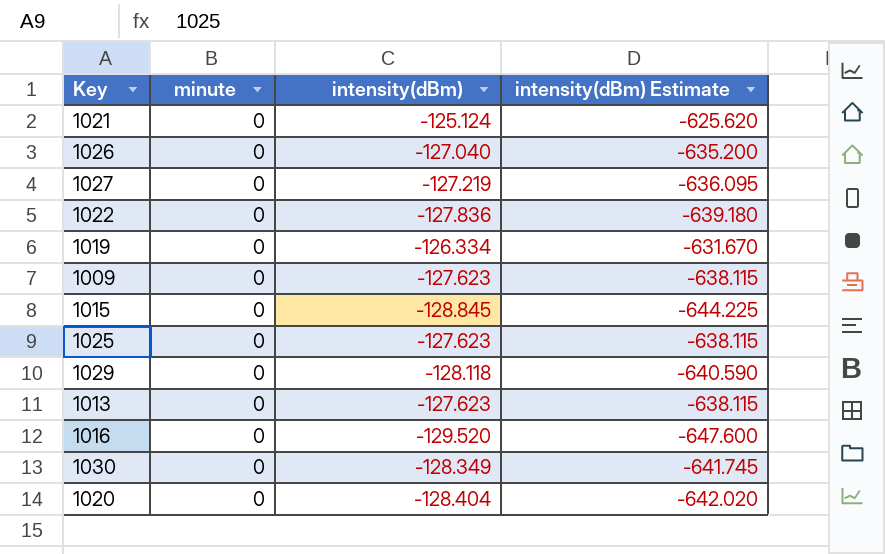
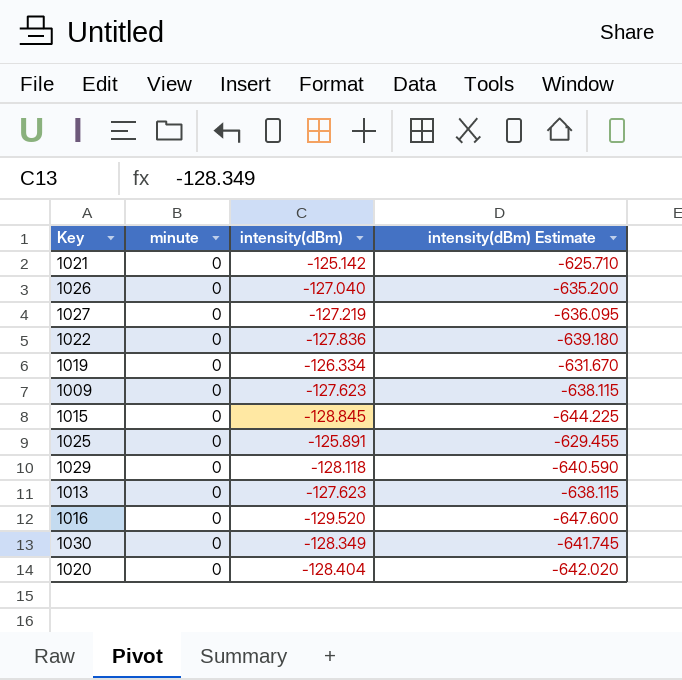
1021 | intensity(dBm): -125.124 -> -125.142
1021 | intensity(dBm) Estimate: -625.620 -> -625.710
1025 | intensity(dBm): -127.623 -> -125.891
1025 | intensity(dBm) Estimate: -638.115 -> -629.455

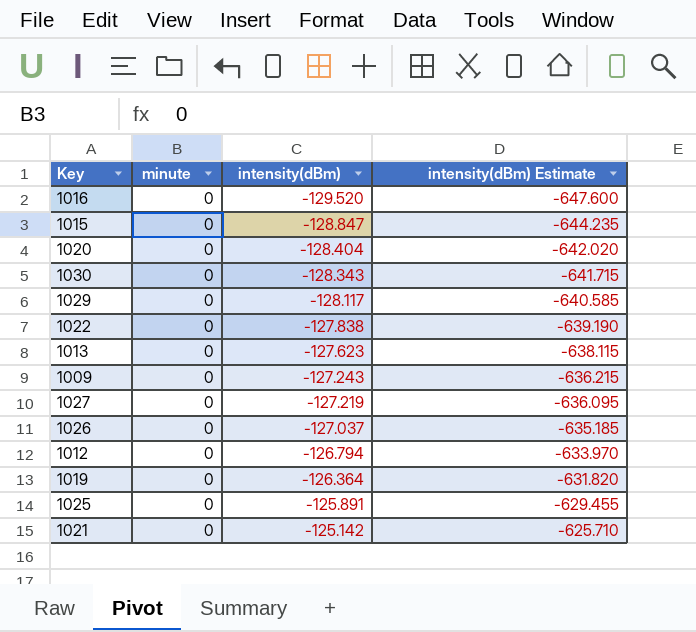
row order: none -> intensity(dBm) ascending
1015 | intensity(dBm): -128.845 -> -128.847
1015 | intensity(dBm) Estimate: -644.225 -> -644.235
1030 | intensity(dBm): -128.349 -> -128.343
1030 | intensity(dBm) Estimate: -641.745 -> -641.715
1029 | intensity(dBm): -128.118 -> -128.117
1029 | intensity(dBm) Estimate: -640.590 -> -640.585
1022 | intensity(dBm): -127.836 -> -127.838
1022 | intensity(dBm) Estimate: -639.180 -> -639.190
1009 | intensity(dBm): -127.623 -> -127.243
1009 | intensity(dBm) Estimate: -638.115 -> -636.215
1026 | intensity(dBm): -127.040 -> -127.037
1026 | intensity(dBm) Estimate: -635.200 -> -635.185
row 1012: none -> 0 | -126.794 | -633.970
1019 | intensity(dBm): -126.334 -> -126.364
1019 | intensity(dBm) Estimate: -631.670 -> -631.820

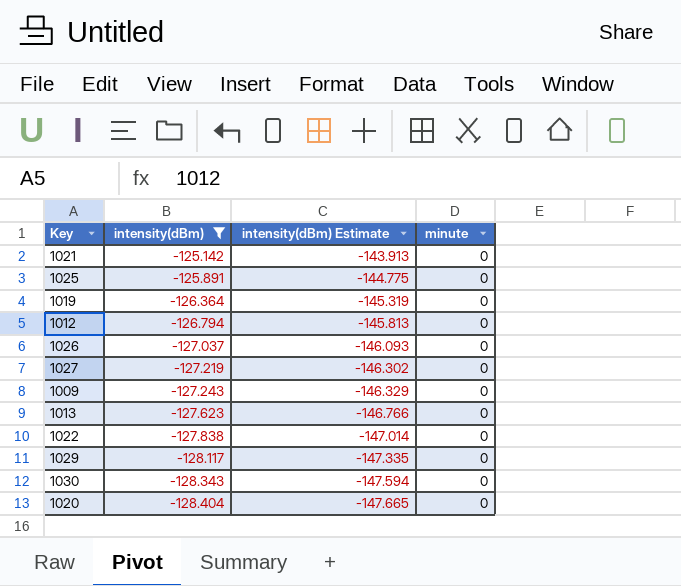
filter: none -> intensity(dBm) >= -128.404
row order: intensity(dBm) ascending -> intensity(dBm) descending
column intensity(dBm) Estimate | formula: [intensity(dBm)] * 5 -> [intensity(dBm)] * 1.15
column minute | position: 2 -> 4

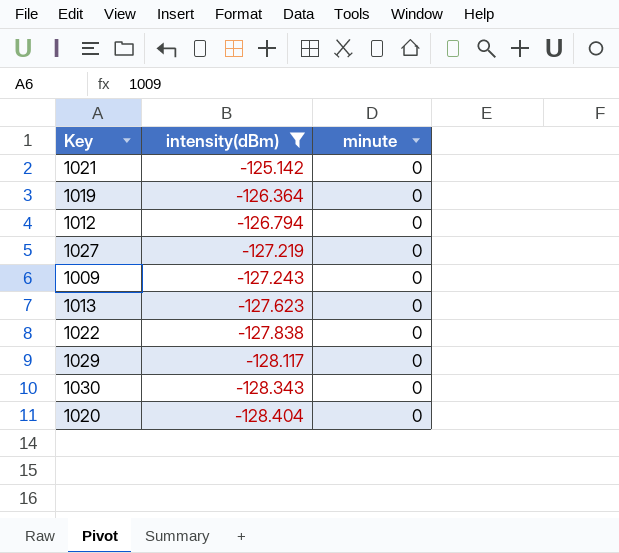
column intensity(dBm) Estimate | formula: [intensity(dBm)] * 1.15 -> none
row 1025: -125.891 | -144.775 | 0 -> none
row 1026: -127.037 | -146.093 | 0 -> none

